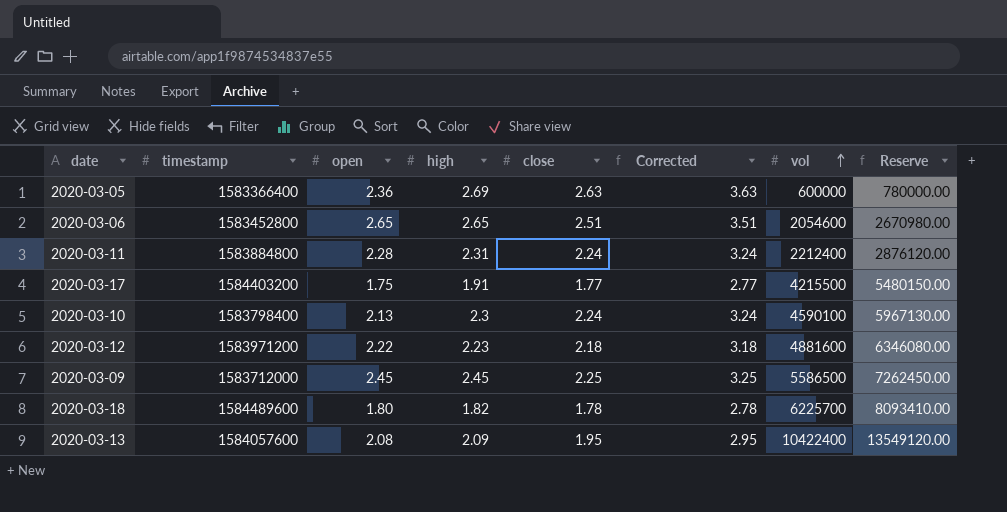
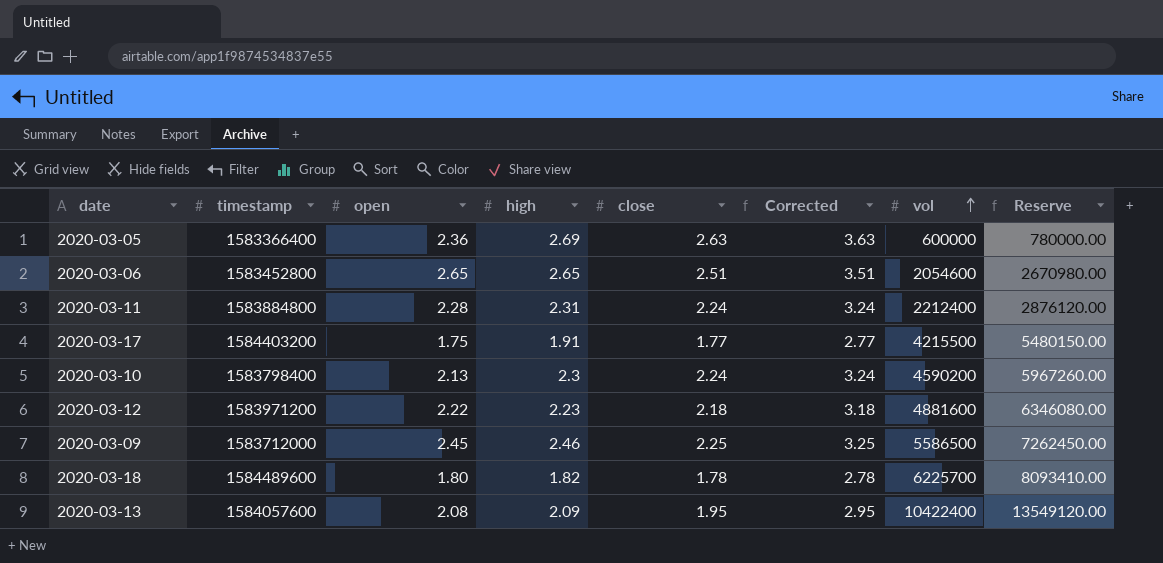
2020-03-10 | vol: 4590100 -> 4590200
2020-03-10 | Reserve: 5967130.00 -> 5967260.00
2020-03-09 | high: 2.45 -> 2.46

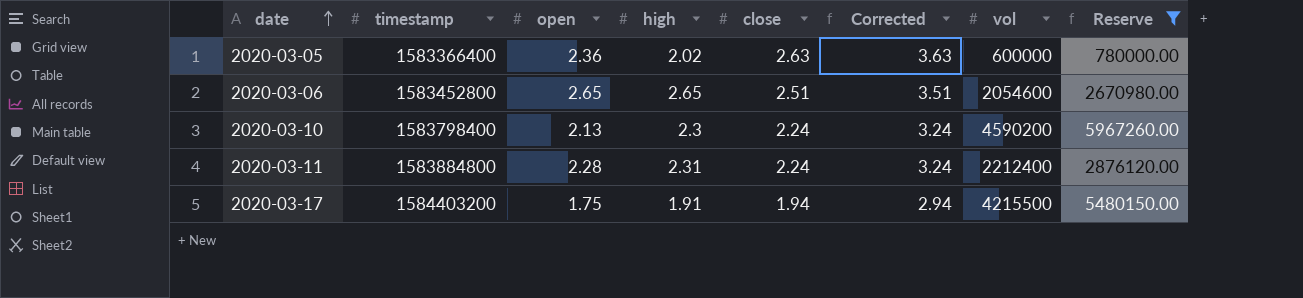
filter: none -> Reserve <= 5967260.00
row order: vol ascending -> date ascending
2020-03-05 | high: 2.69 -> 2.02
2020-03-17 | close: 1.77 -> 1.94
2020-03-17 | Corrected: 2.77 -> 2.94

